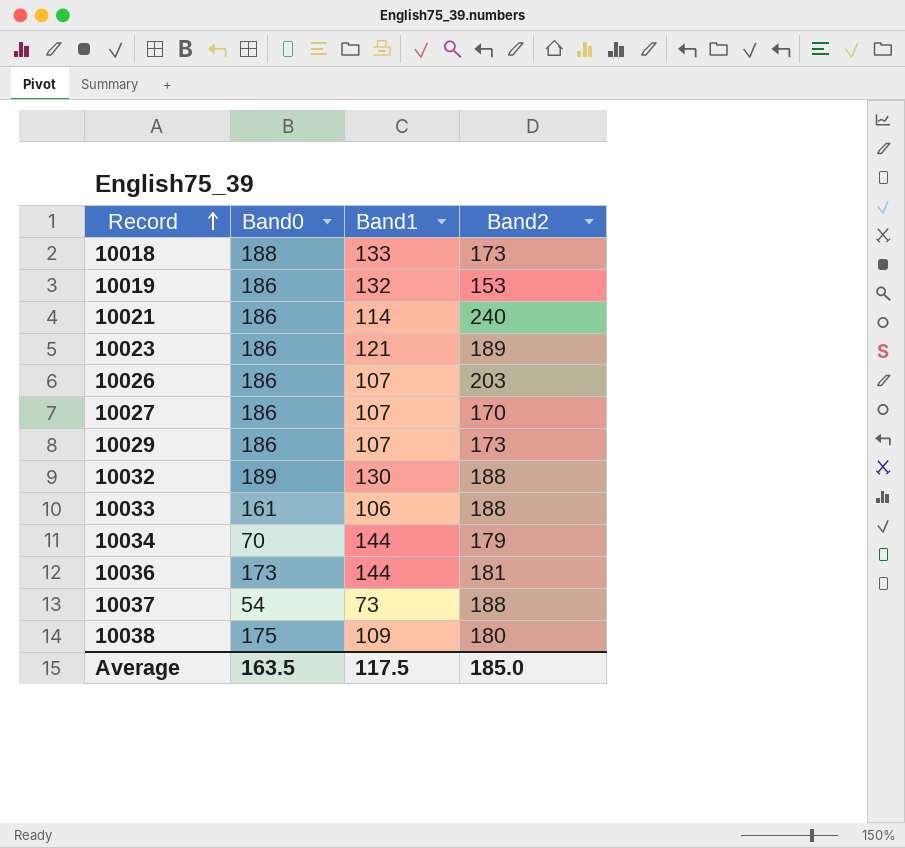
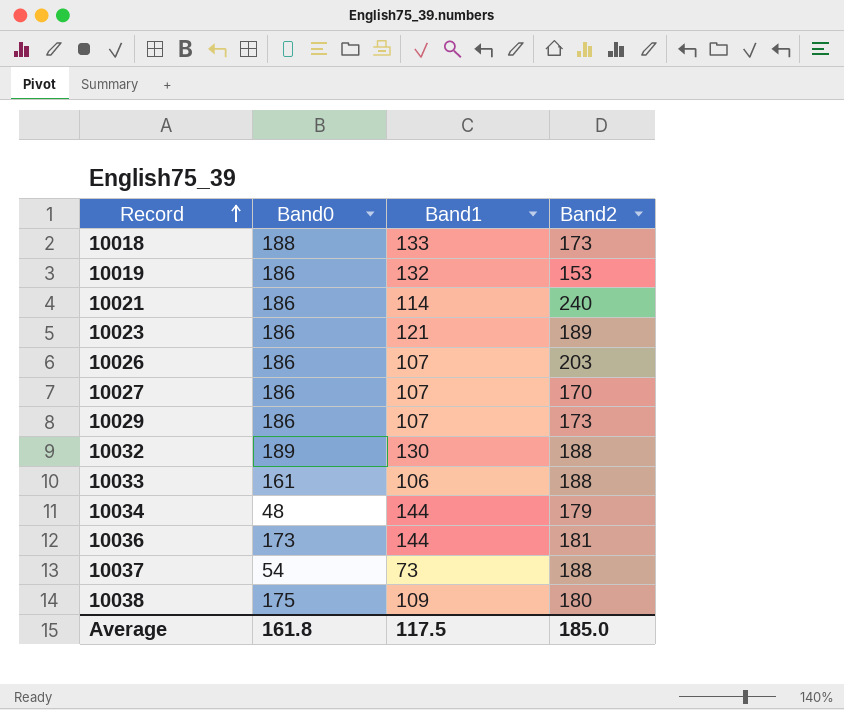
10034 | Band0: 70 -> 48
Average | Band0: 163.5 -> 161.8

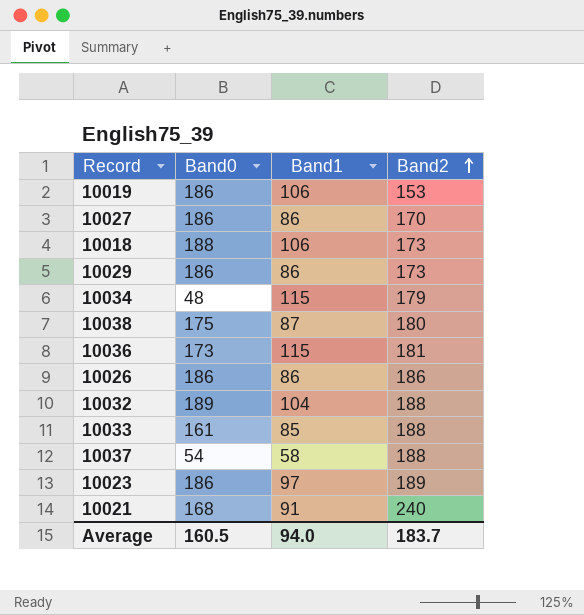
row order: Record ascending -> Band2 ascending
10019 | Band1: 132 -> 106
10027 | Band1: 107 -> 86
10018 | Band1: 133 -> 106
10029 | Band1: 107 -> 86
10034 | Band1: 144 -> 115
10038 | Band1: 109 -> 87
10036 | Band1: 144 -> 115
10026 | Band1: 107 -> 86
10026 | Band2: 203 -> 186
10032 | Band1: 130 -> 104
10033 | Band1: 106 -> 85
10037 | Band1: 73 -> 58
10023 | Band1: 121 -> 97
10021 | Band0: 186 -> 168
10021 | Band1: 114 -> 91
Average | Band0: 161.8 -> 160.5
Average | Band1: 117.5 -> 94.0
Average | Band2: 185.0 -> 183.7

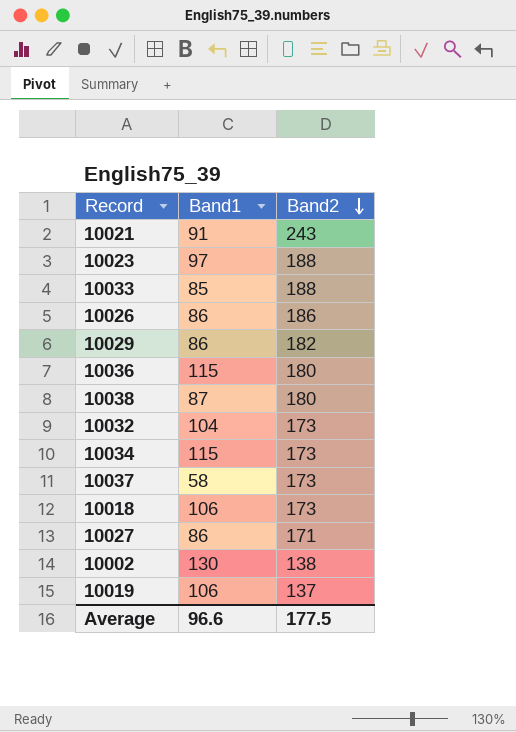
row order: Band2 ascending -> Band2 descending
column Band0 | position: 2 -> none
10021 | Band2: 240 -> 243
10023 | Band2: 189 -> 188
10029 | Band2: 173 -> 182
10036 | Band2: 181 -> 180
10032 | Band2: 188 -> 173
10034 | Band2: 179 -> 173
10037 | Band2: 188 -> 173
10027 | Band2: 170 -> 171
row 10002: none -> 130 | 138
10019 | Band2: 153 -> 137
Average | Band1: 94.0 -> 96.6
Average | Band2: 183.7 -> 177.5

